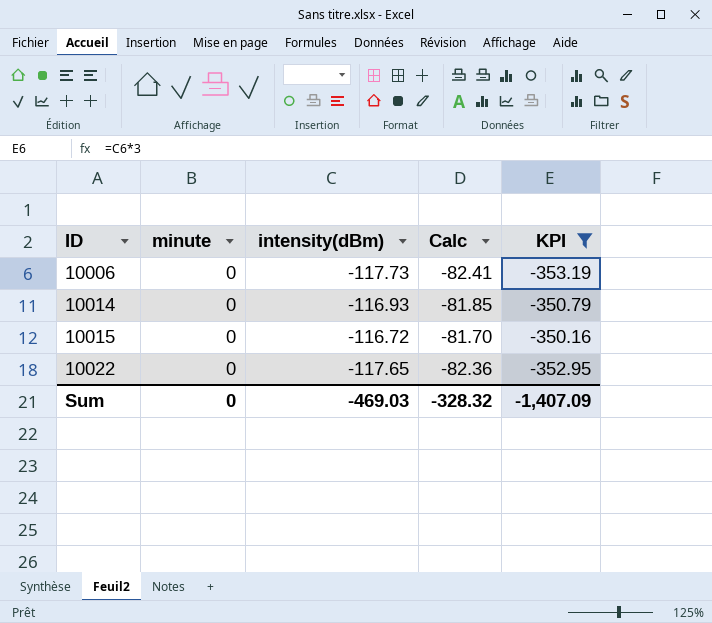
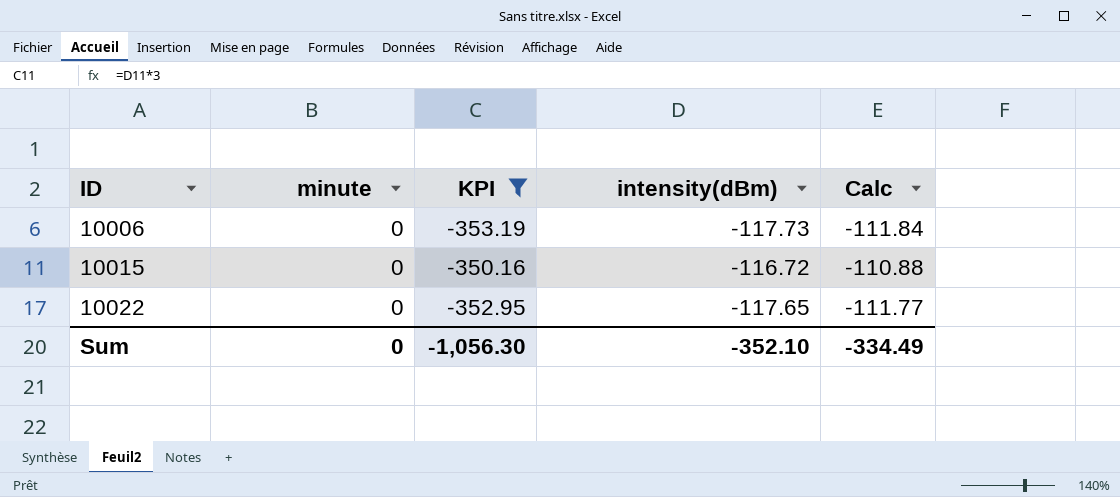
column KPI | position: 5 -> 3
column Calc | formula: [intensity(dBm)] * 0.7 -> [intensity(dBm)] * 0.95
row 10014: 0 | -116.93 | -81.85 | -350.79 -> none
Sum | KPI: -1,407.09 -> -1,056.30
Sum | intensity(dBm): -469.03 -> -352.10
Sum | Calc: -328.32 -> -334.49

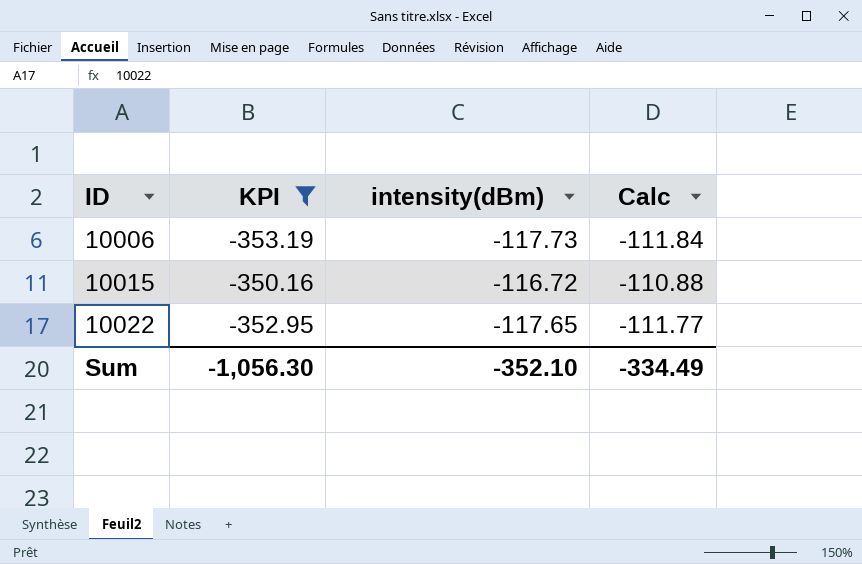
column minute | position: 2 -> none

